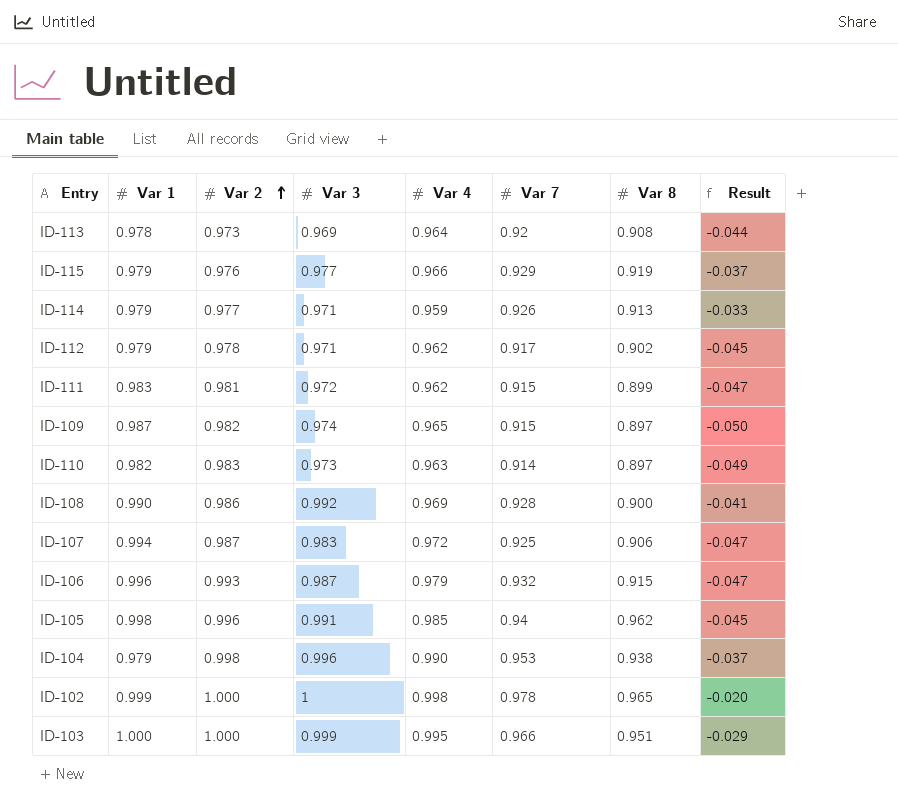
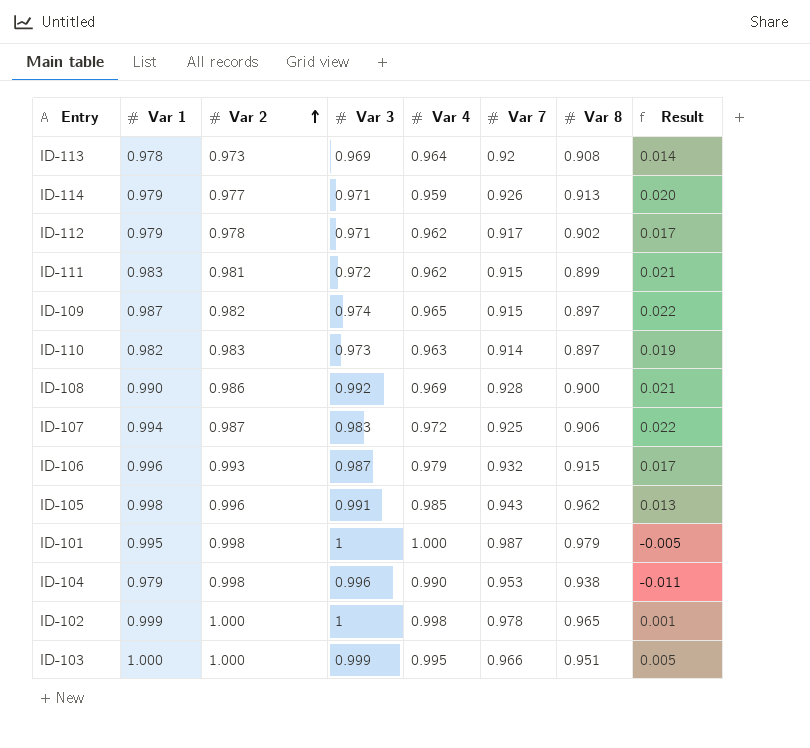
column Result | formula: [Var 7] - [Var 4] -> [Var 1] - [Var 4]
row ID-115: 0.979 | 0.976 | 0.977 | 0.966 | 0.929 | 0.919 | -0.037 -> none
ID-105 | Var 7: 0.94 -> 0.943
row ID-101: none -> 0.995 | 0.998 | 1 | 1.000 | 0.987 | 0.979 | -0.005

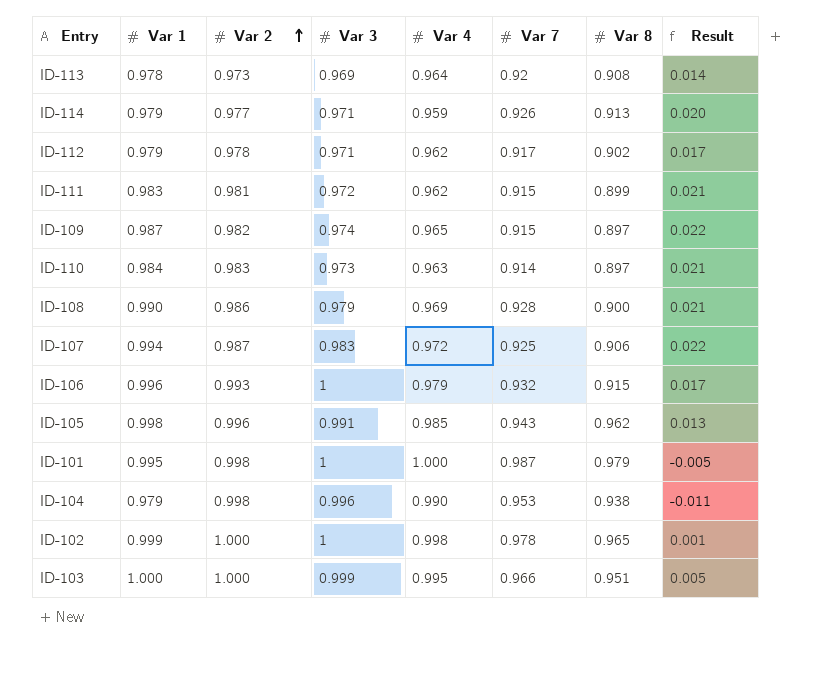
ID-110 | Var 1: 0.982 -> 0.984
ID-110 | Result: 0.019 -> 0.021
ID-108 | Var 3: 0.992 -> 0.979
ID-106 | Var 3: 0.987 -> 1

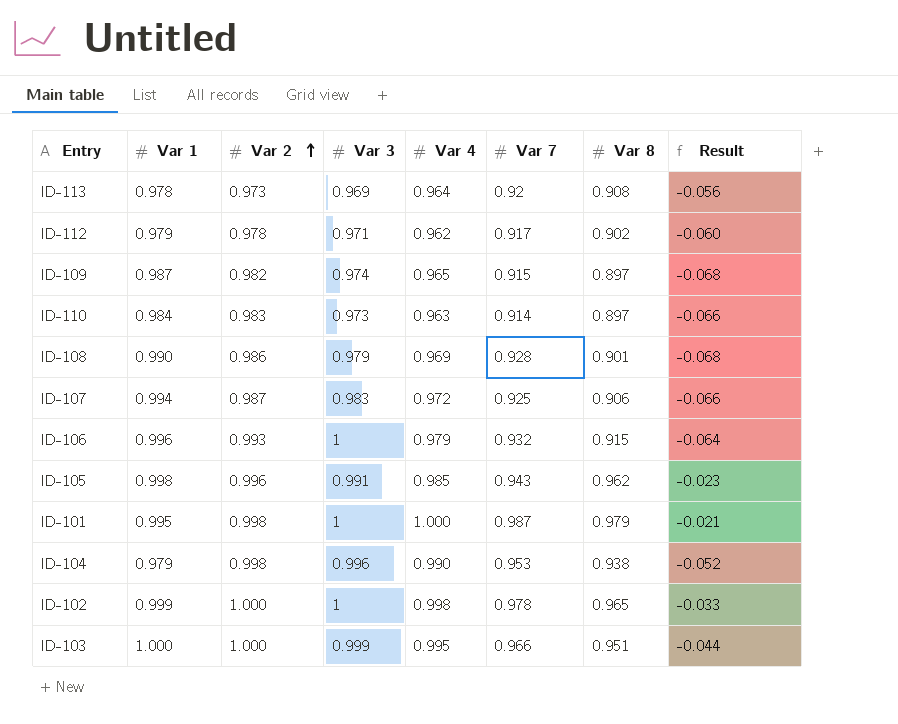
column Result | formula: [Var 1] - [Var 4] -> [Var 8] - [Var 4]
row ID-114: 0.979 | 0.977 | 0.971 | 0.959 | 0.926 | 0.913 | 0.020 -> none
row ID-111: 0.983 | 0.981 | 0.972 | 0.962 | 0.915 | 0.899 | 0.021 -> none
ID-108 | Var 8: 0.900 -> 0.901

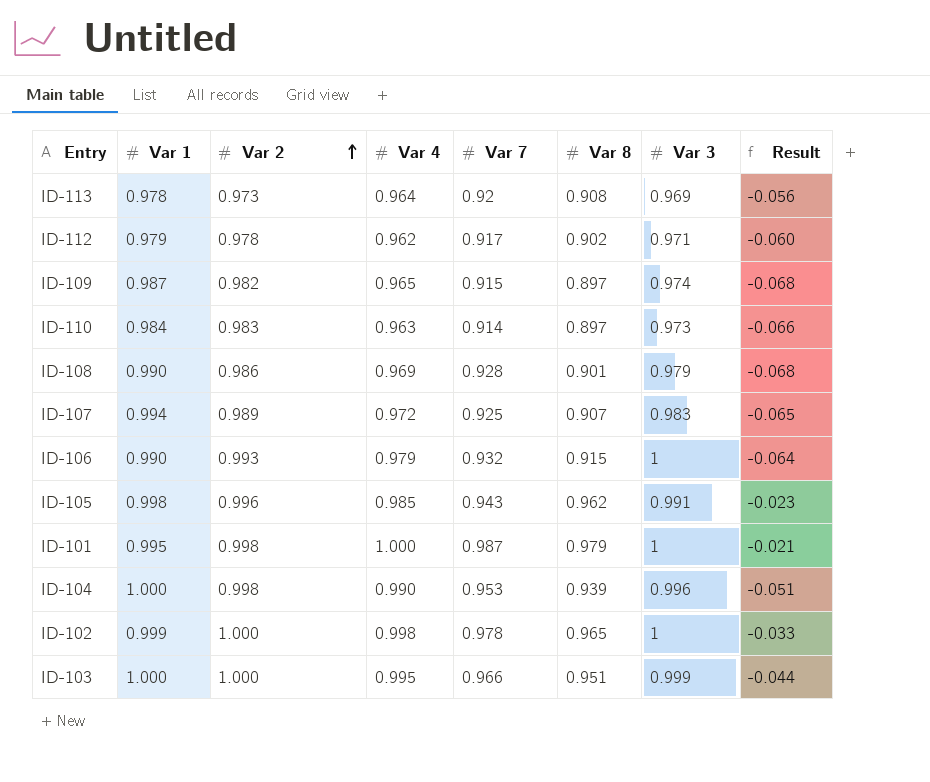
column Var 3 | position: 4 -> 7
ID-107 | Var 2: 0.987 -> 0.989
ID-107 | Var 8: 0.906 -> 0.907
ID-107 | Result: -0.066 -> -0.065
ID-106 | Var 1: 0.996 -> 0.990
ID-104 | Var 1: 0.979 -> 1.000
ID-104 | Var 8: 0.938 -> 0.939
ID-104 | Result: -0.052 -> -0.051

